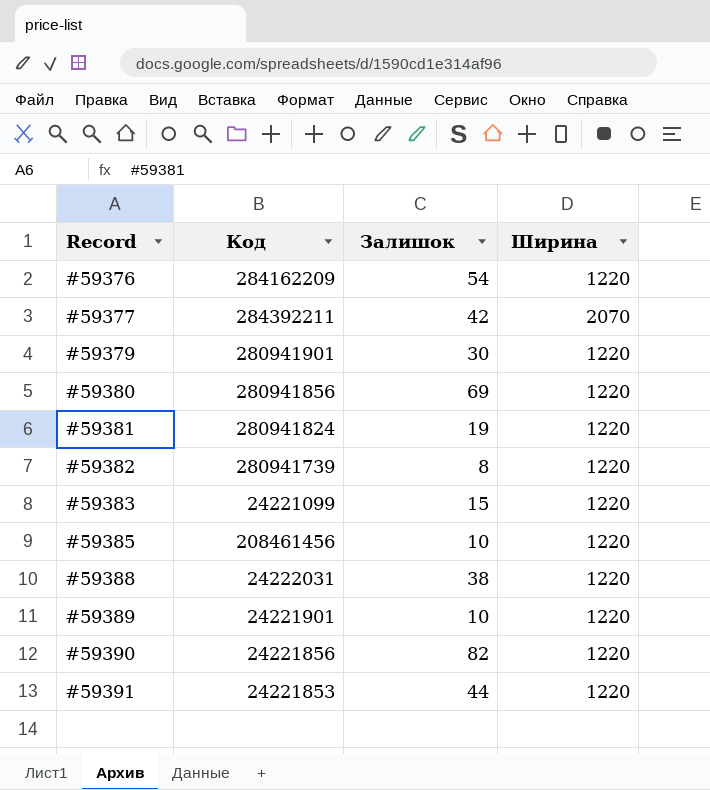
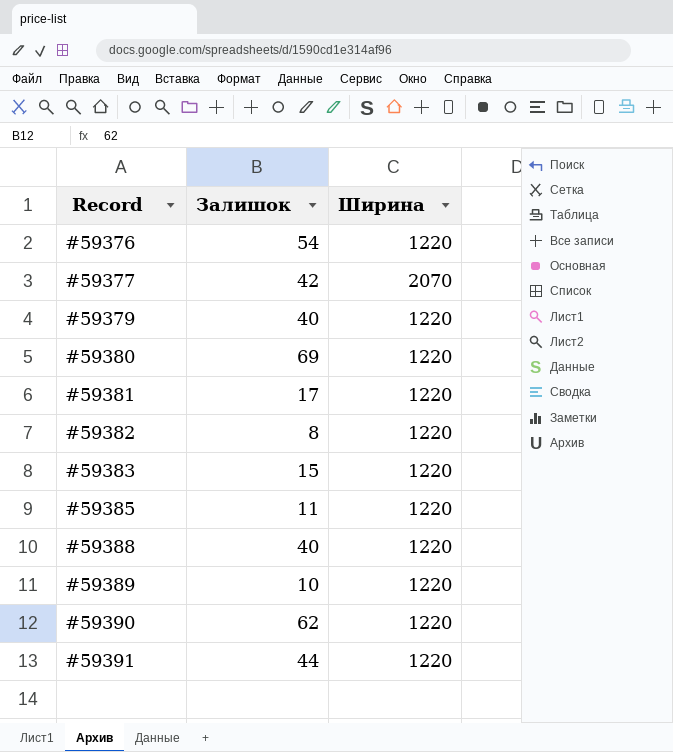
column Код | position: 2 -> none
#59379 | Залишок: 30 -> 40
#59381 | Залишок: 19 -> 17
#59385 | Залишок: 10 -> 11
#59388 | Залишок: 38 -> 40
#59390 | Залишок: 82 -> 62

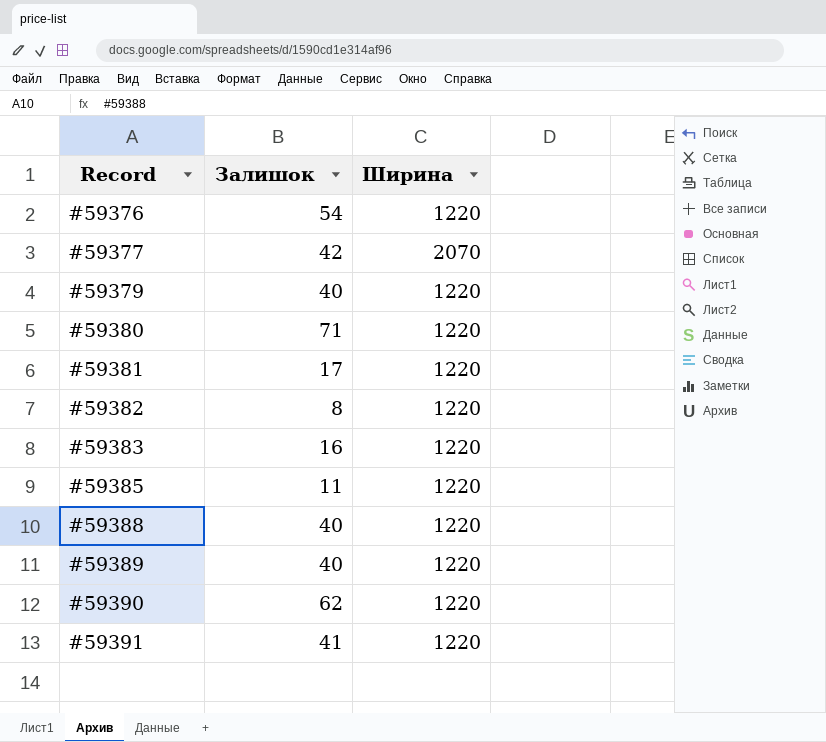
#59380 | Залишок: 69 -> 71
#59383 | Залишок: 15 -> 16
#59389 | Залишок: 10 -> 40
#59391 | Залишок: 44 -> 41

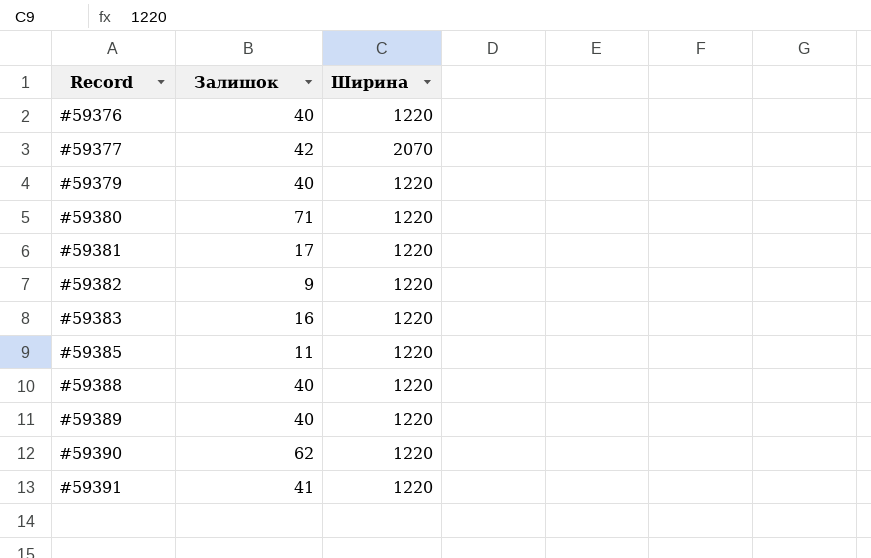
#59376 | Залишок: 54 -> 40
#59382 | Залишок: 8 -> 9

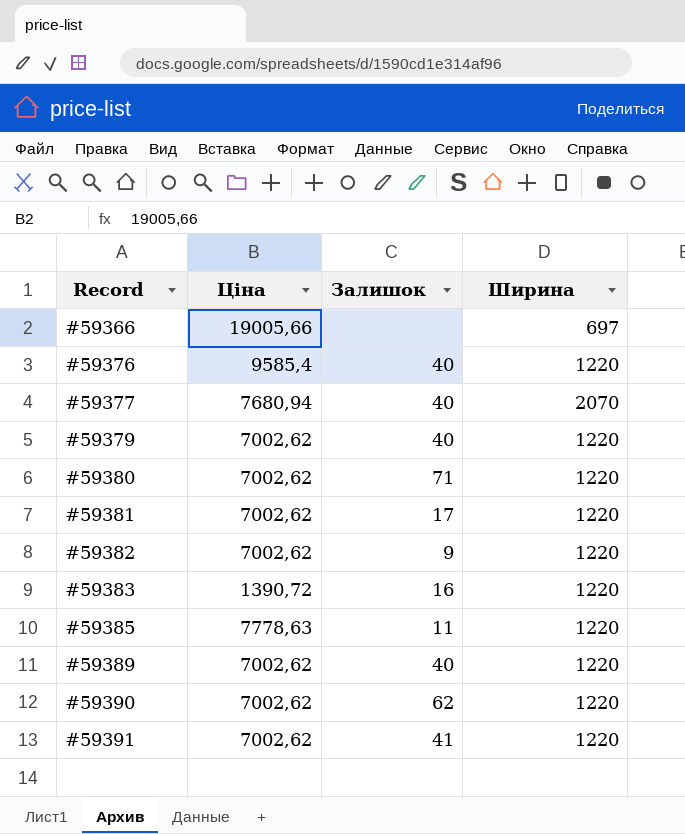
column Ціна | position: none -> 2
row #59388: 40 | 1220 -> none
row #59366: none -> 19005,66 | none | 697
#59377 | Залишок: 42 -> 40

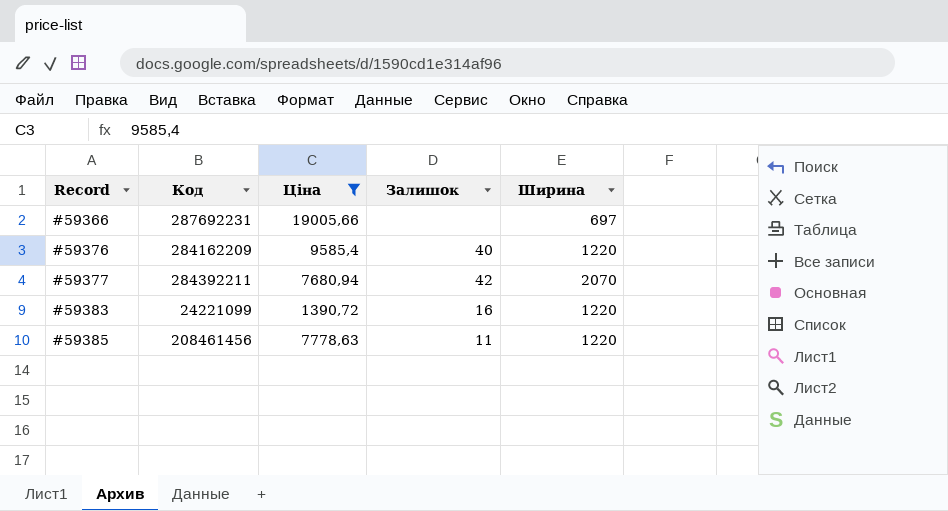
filter: none -> Ціна != 7002,62
column Код | position: none -> 2
#59377 | Залишок: 40 -> 42

